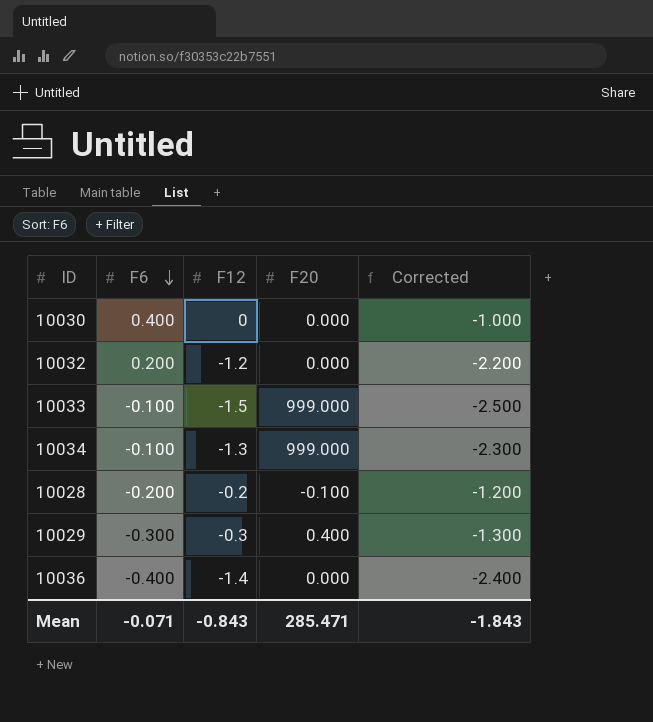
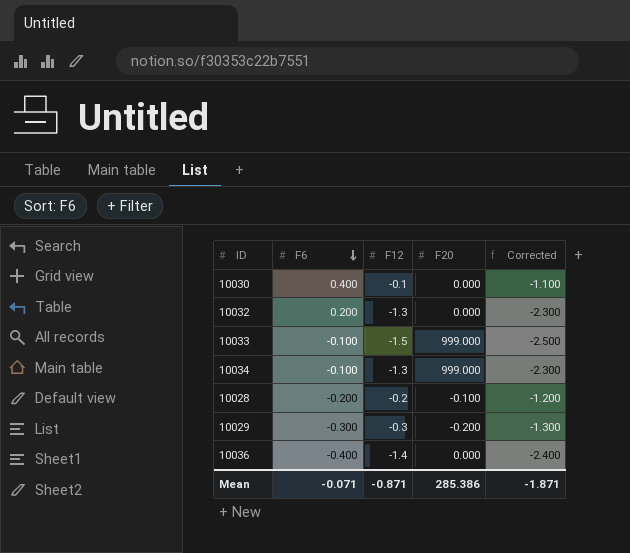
10030 | F12: 0 -> -0.1
10030 | Corrected: -1.000 -> -1.100
10032 | F12: -1.2 -> -1.3
10032 | Corrected: -2.200 -> -2.300
10029 | F20: 0.400 -> -0.200
Mean | F12: -0.843 -> -0.871
Mean | F20: 285.471 -> 285.386
Mean | Corrected: -1.843 -> -1.871

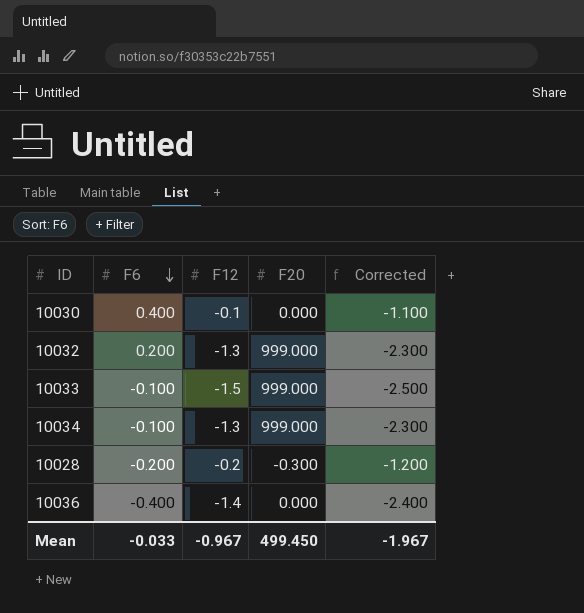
row 10029: -0.300 | -0.3 | -0.200 | -1.300 -> none
10032 | F20: 0.000 -> 999.000
10028 | F20: -0.100 -> -0.300
Mean | F6: -0.071 -> -0.033
Mean | F12: -0.871 -> -0.967
Mean | F20: 285.386 -> 499.450
Mean | Corrected: -1.871 -> -1.967

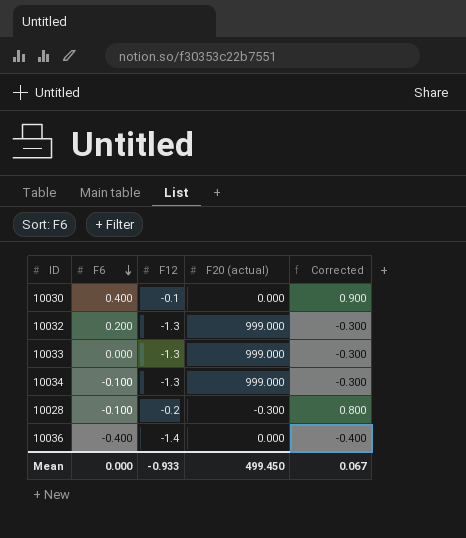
column name: F20 -> F20 (actual)
column Corrected | formula: [F12] - 1 -> [F12] + 1
10033 | F6: -0.100 -> 0.000
10033 | F12: -1.5 -> -1.3
10028 | F6: -0.200 -> -0.100
Mean | F6: -0.033 -> 0.000
Mean | F12: -0.967 -> -0.933
Mean | Corrected: -1.967 -> 0.067

